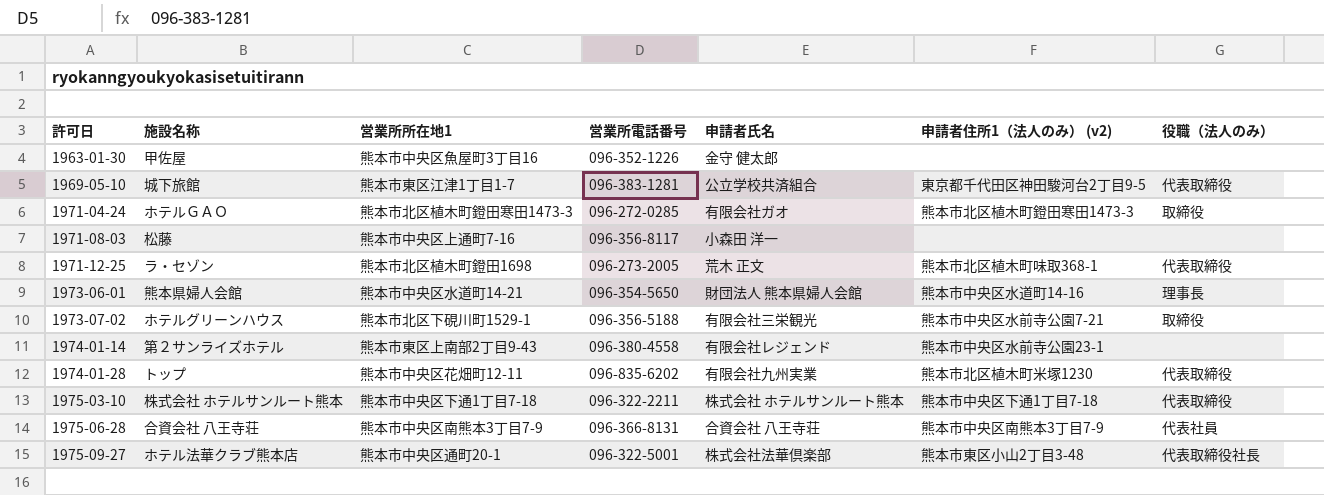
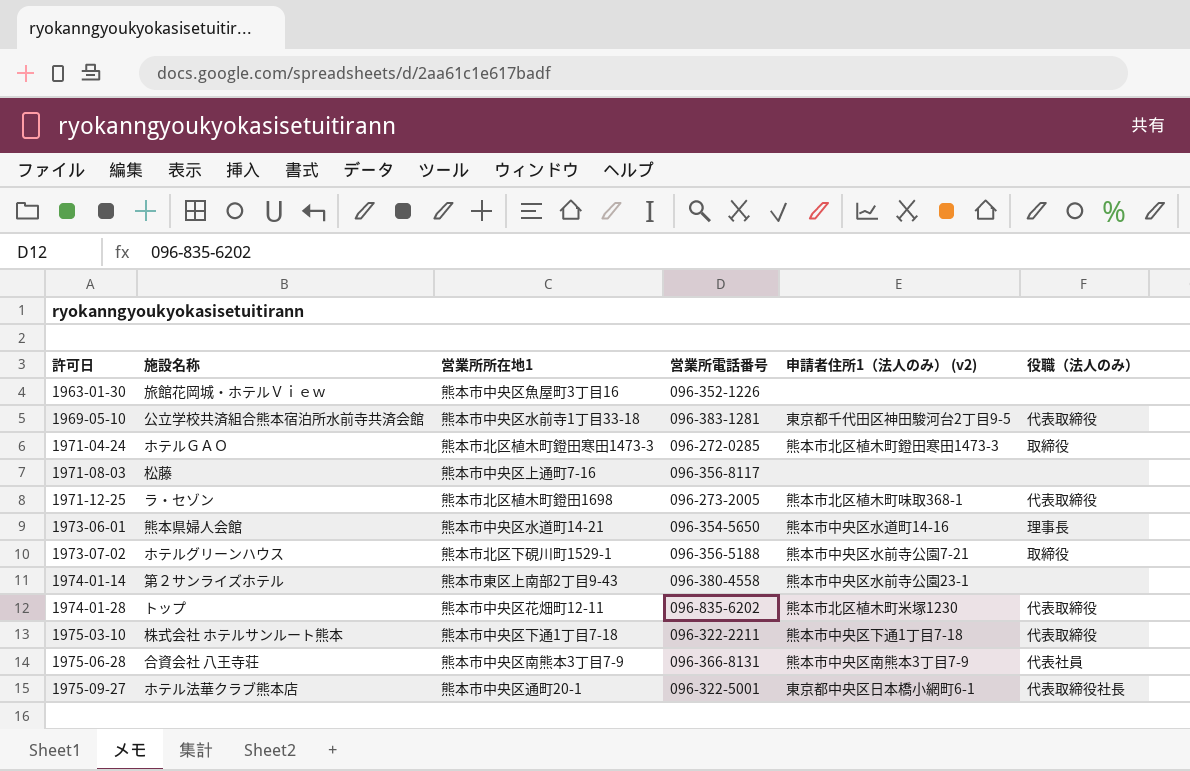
column 申請者氏名 | position: 5 -> none
1963-01-30 | 施設名称: 甲佐屋 -> 旅館花岡城・ホテルＶｉｅｗ
1969-05-10 | 施設名称: 城下旅館 -> 公立学校共済組合熊本宿泊所水前寺共済会館
1969-05-10 | 営業所所在地1: 熊本市東区江津1丁目1-7 -> 熊本市中央区水前寺1丁目33-18
1975-09-27 | 申請者住所1（法人のみ） (v2): 熊本市東区小山2丁目3-48 -> 東京都中央区日本橋小網町6-1

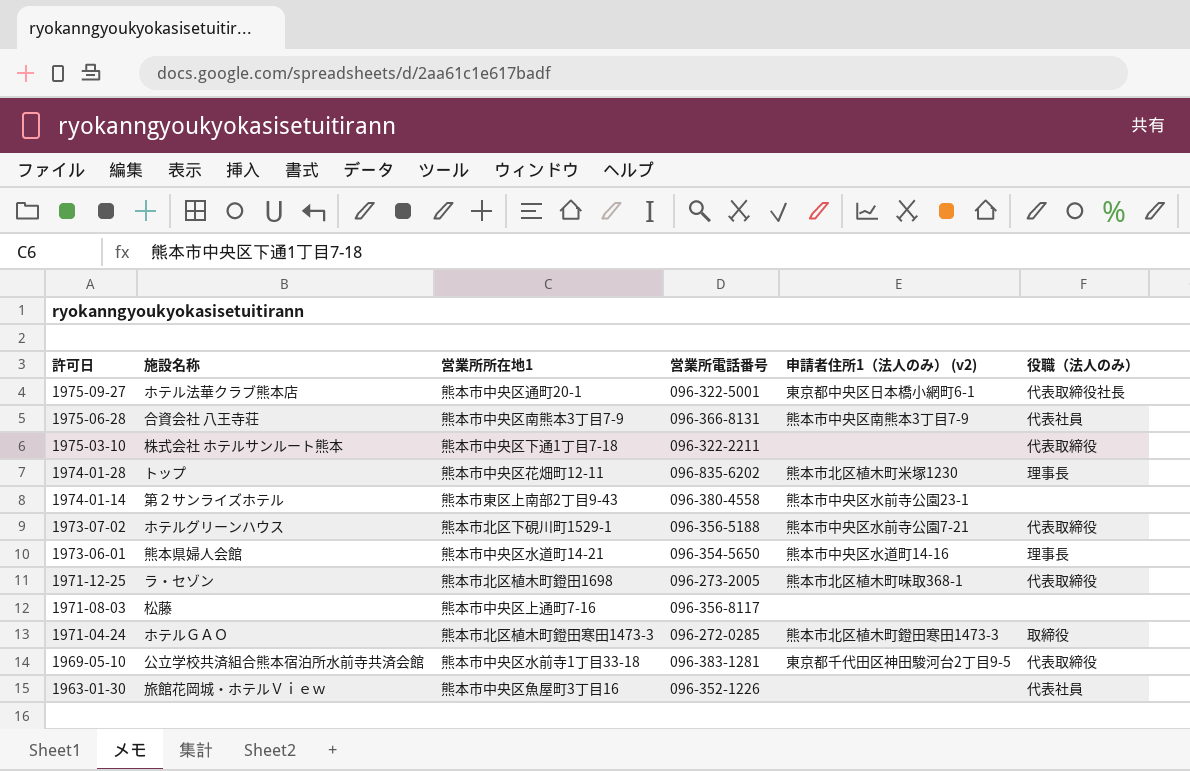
row order: 許可日 ascending -> 許可日 descending
1975-03-10 | 申請者住所1（法人のみ） (v2): 熊本市中央区下通1丁目7-18 -> none
1974-01-28 | 役職（法人のみ）: 代表取締役 -> 理事長
1973-07-02 | 役職（法人のみ）: 取締役 -> 代表取締役
1963-01-30 | 役職（法人のみ）: none -> 代表社員

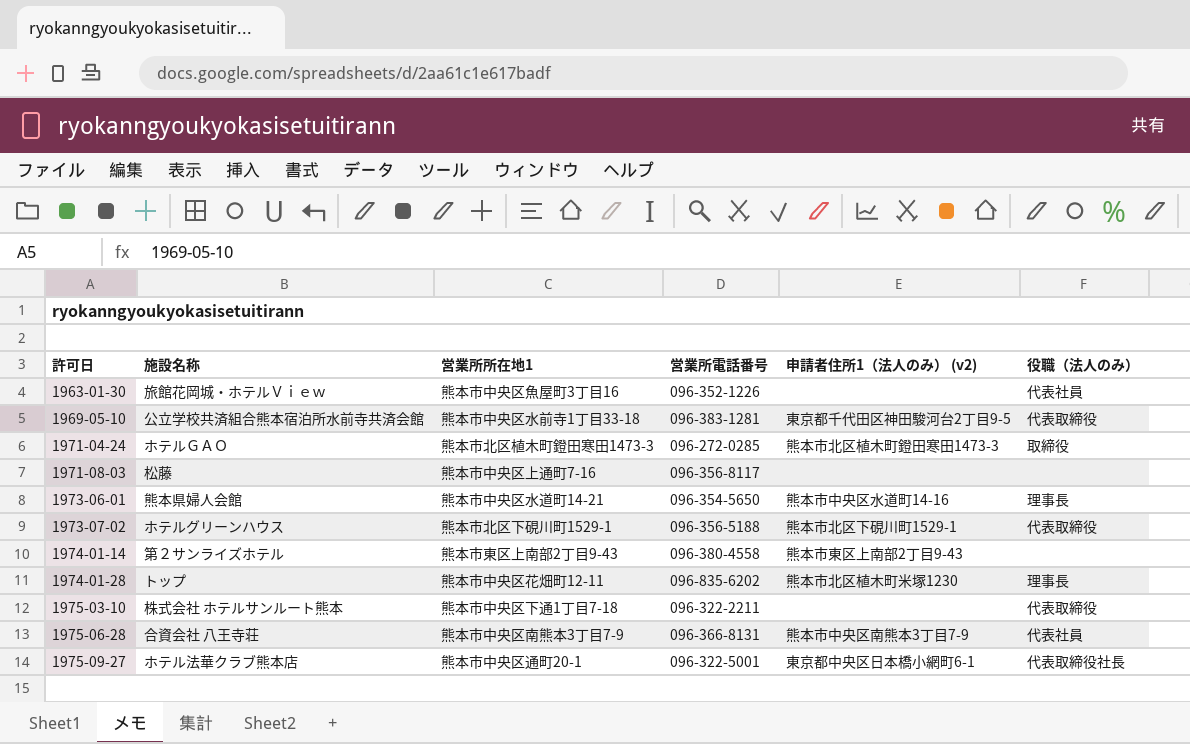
row order: 許可日 descending -> 許可日 ascending
row 1971-12-25: ラ・セゾン | 熊本市北区植木町鐙田1698 | 096-273-2005 | 熊本市北区植木町味取368-1 | 代表取締役 -> none
1973-07-02 | 申請者住所1（法人のみ） (v2): 熊本市中央区水前寺公園7-21 -> 熊本市北区下硯川町1529-1
1974-01-14 | 申請者住所1（法人のみ） (v2): 熊本市中央区水前寺公園23-1 -> 熊本市東区上南部2丁目9-43

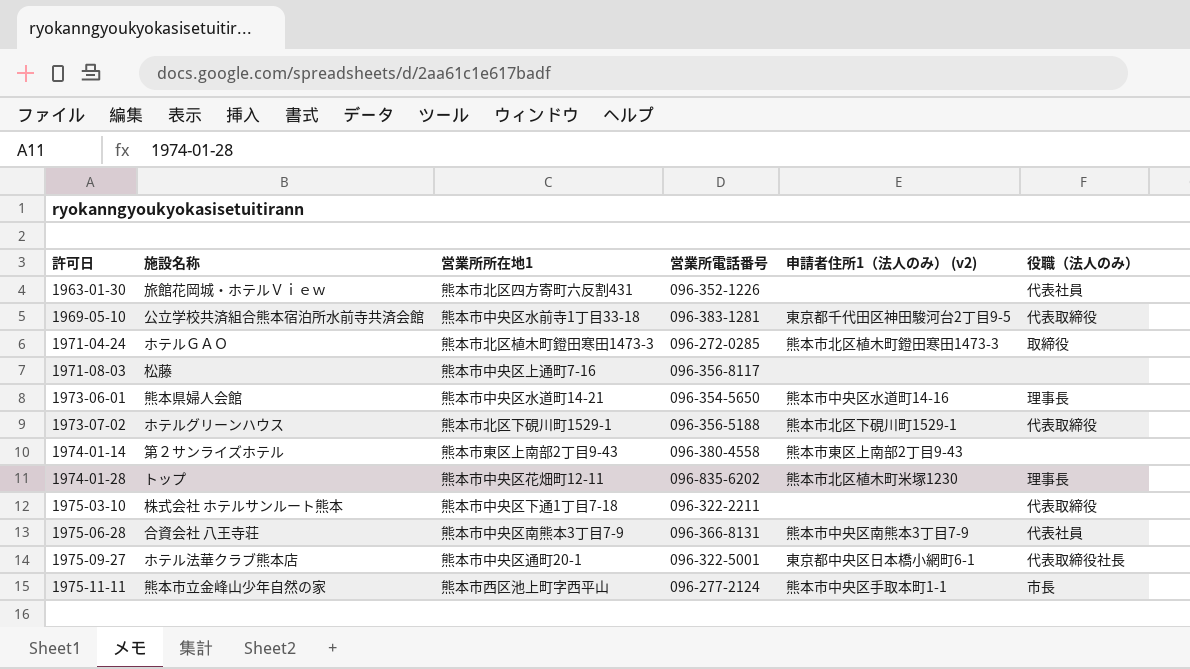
1963-01-30 | 営業所所在地1: 熊本市中央区魚屋町3丁目16 -> 熊本市北区四方寄町六反割431
row 1975-11-11: none -> 熊本市立金峰山少年自然の家 | 熊本市西区池上町字西平山 | 096-277-2124 | 熊本市中央区手取本町1-1 | 市長

